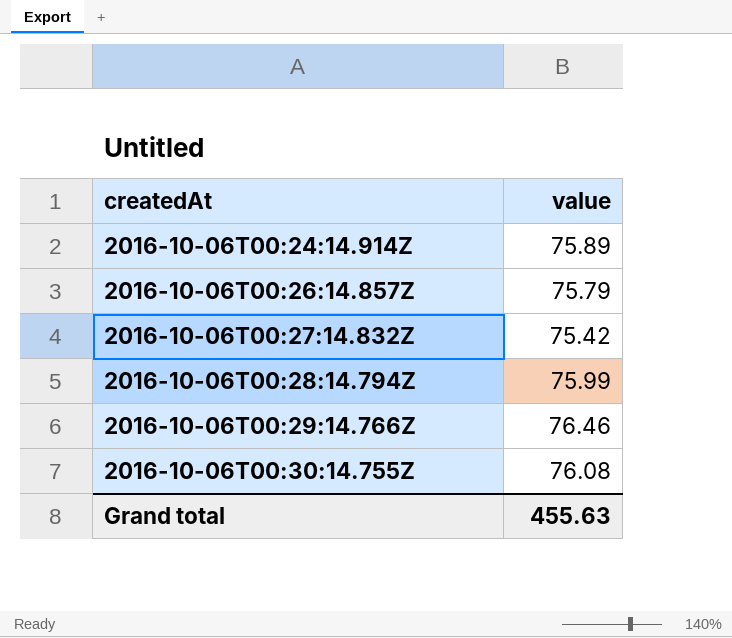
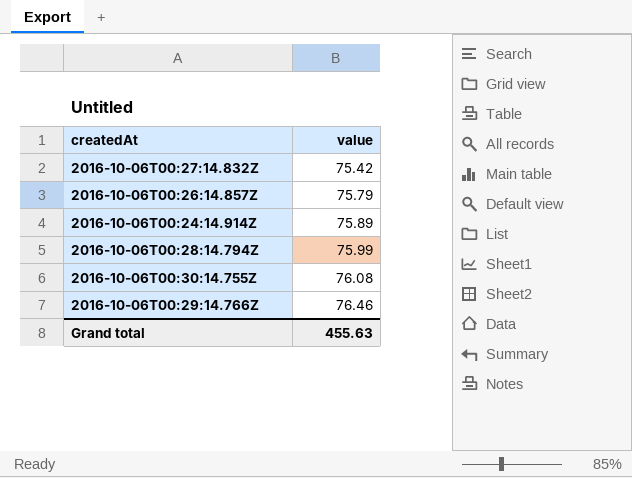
row order: createdAt ascending -> value ascending

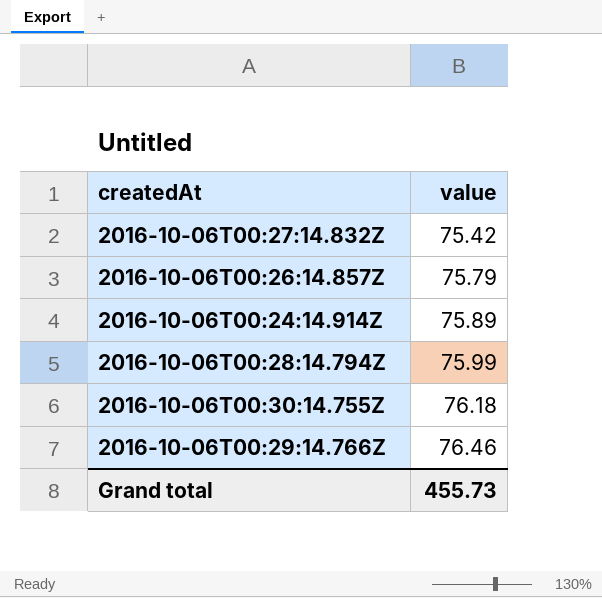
2016-10-06T00:30:14.755Z | value: 76.08 -> 76.18
Grand total | value: 455.63 -> 455.73

